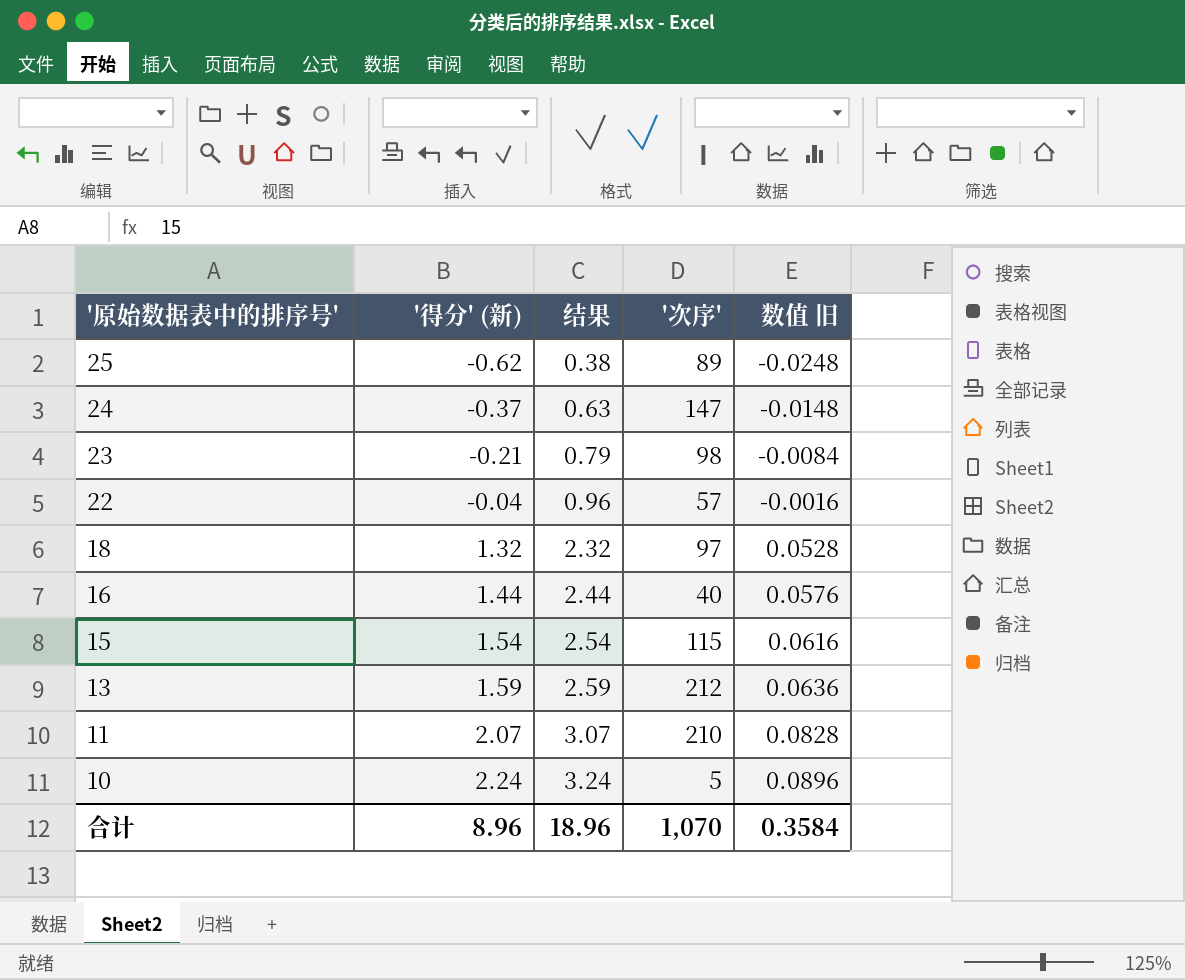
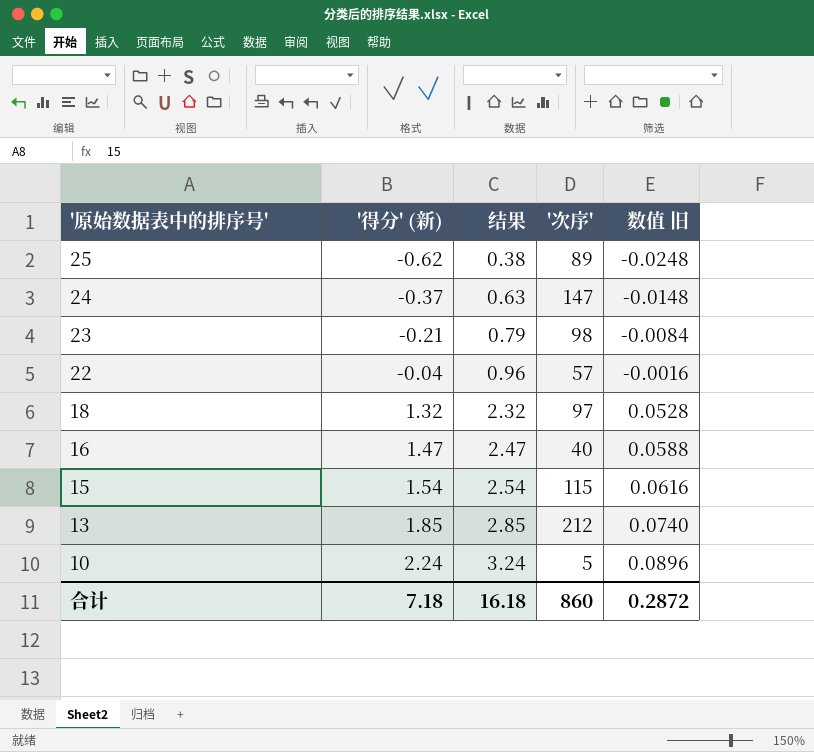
row 11: 2.07 | 3.07 | 210 | 0.0828 -> none
16 | '得分' (新): 1.44 -> 1.47
16 | 结果: 2.44 -> 2.47
16 | 数值 旧: 0.0576 -> 0.0588
13 | '得分' (新): 1.59 -> 1.85
13 | 结果: 2.59 -> 2.85
13 | 数值 旧: 0.0636 -> 0.0740
合计 | '得分' (新): 8.96 -> 7.18
合计 | 结果: 18.96 -> 16.18
合计 | '次序': 1,070 -> 860
合计 | 数值 旧: 0.3584 -> 0.2872

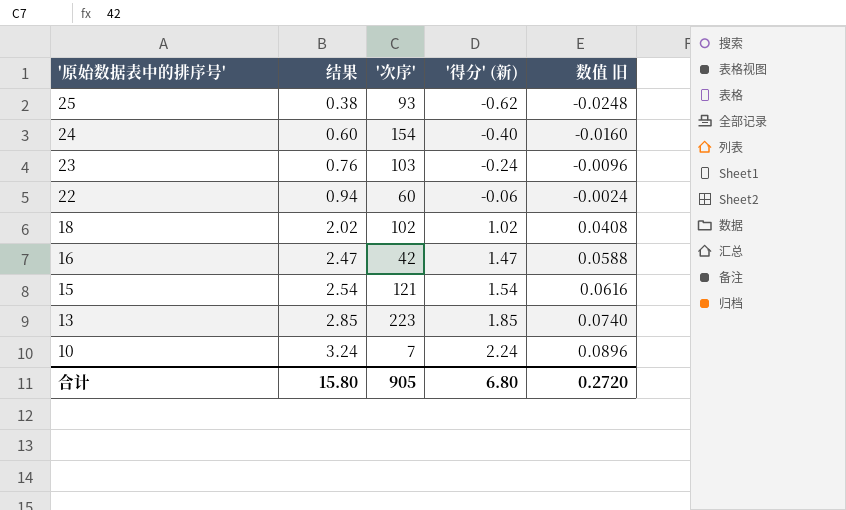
column '得分' (新) | position: 2 -> 4
25 | '次序': 89 -> 93
24 | 结果: 0.63 -> 0.60
24 | '次序': 147 -> 154
24 | '得分' (新): -0.37 -> -0.40
24 | 数值 旧: -0.0148 -> -0.0160
23 | 结果: 0.79 -> 0.76
23 | '次序': 98 -> 103
23 | '得分' (新): -0.21 -> -0.24
23 | 数值 旧: -0.0084 -> -0.0096
22 | 结果: 0.96 -> 0.94
22 | '次序': 57 -> 60
22 | '得分' (新): -0.04 -> -0.06
22 | 数值 旧: -0.0016 -> -0.0024
18 | 结果: 2.32 -> 2.02
18 | '次序': 97 -> 102
18 | '得分' (新): 1.32 -> 1.02
18 | 数值 旧: 0.0528 -> 0.0408
16 | '次序': 40 -> 42
15 | '次序': 115 -> 121
13 | '次序': 212 -> 223
10 | '次序': 5 -> 7
合计 | 结果: 16.18 -> 15.80
合计 | '次序': 860 -> 905
合计 | '得分' (新): 7.18 -> 6.80
合计 | 数值 旧: 0.2872 -> 0.2720

